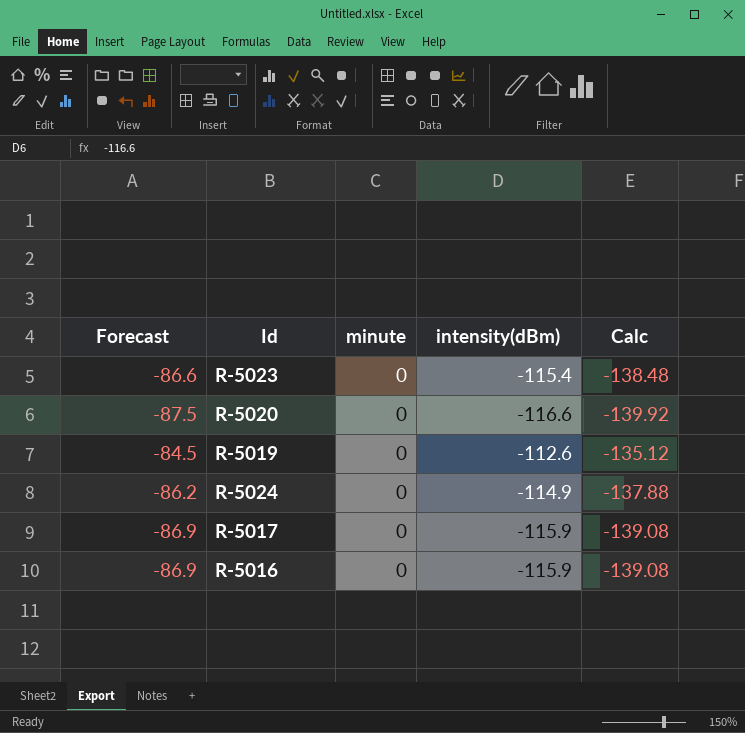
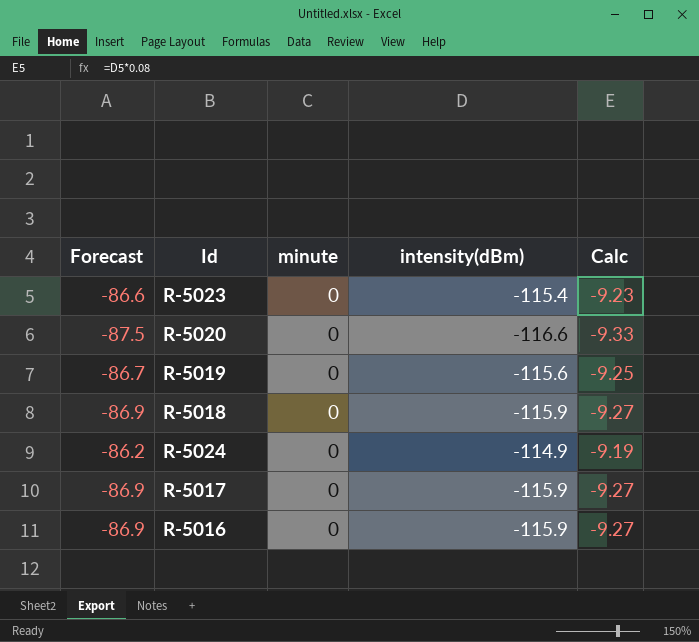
column Calc | formula: [intensity(dBm)] * 1.2 -> [intensity(dBm)] * 0.08
R-5019 | Forecast: -84.5 -> -86.7
R-5019 | intensity(dBm): -112.6 -> -115.6
row R-5018: none -> -86.9 | 0 | -115.9 | -9.27

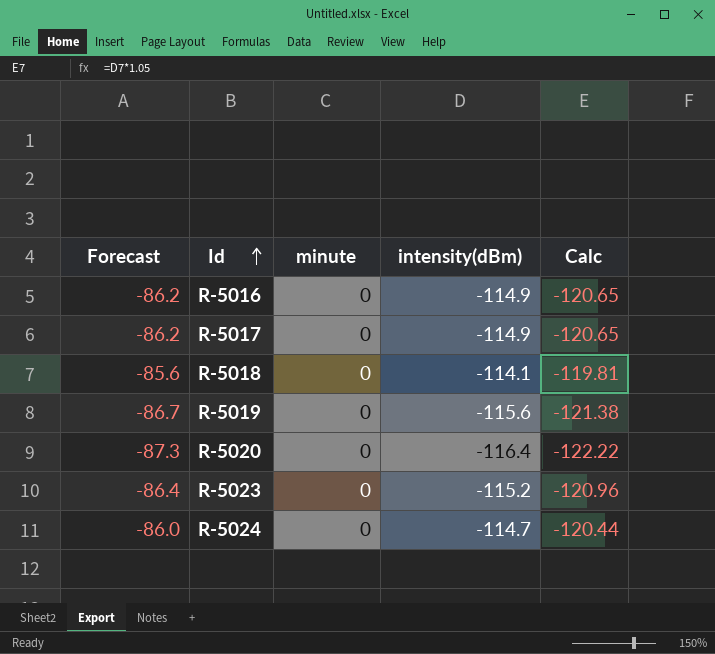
row order: none -> Id ascending
column Calc | formula: [intensity(dBm)] * 0.08 -> [intensity(dBm)] * 1.05
R-5016 | Forecast: -86.9 -> -86.2
R-5016 | intensity(dBm): -115.9 -> -114.9
R-5017 | Forecast: -86.9 -> -86.2
R-5017 | intensity(dBm): -115.9 -> -114.9
R-5018 | Forecast: -86.9 -> -85.6
R-5018 | intensity(dBm): -115.9 -> -114.1
R-5020 | Forecast: -87.5 -> -87.3
R-5020 | intensity(dBm): -116.6 -> -116.4
R-5023 | Forecast: -86.6 -> -86.4
R-5023 | intensity(dBm): -115.4 -> -115.2
R-5024 | Forecast: -86.2 -> -86.0
R-5024 | intensity(dBm): -114.9 -> -114.7

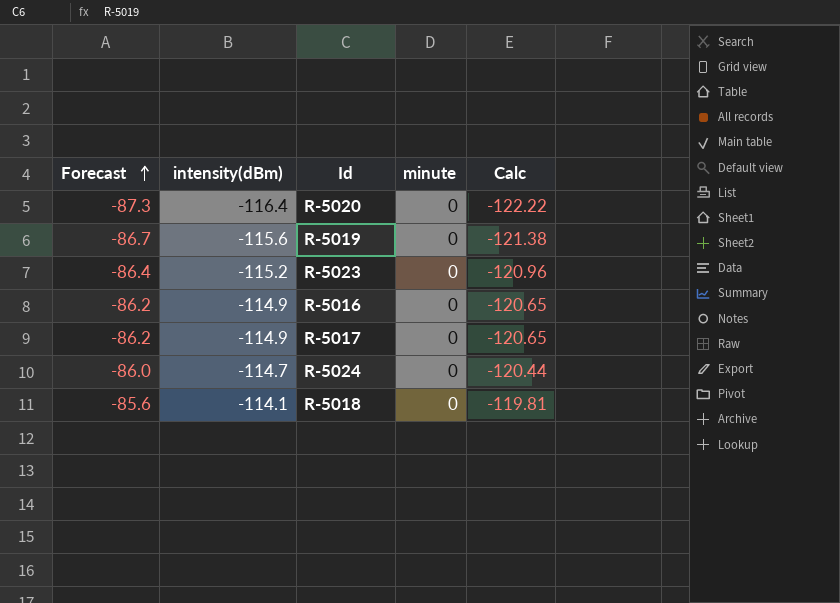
row order: Id ascending -> Forecast ascending
column intensity(dBm) | position: 4 -> 2

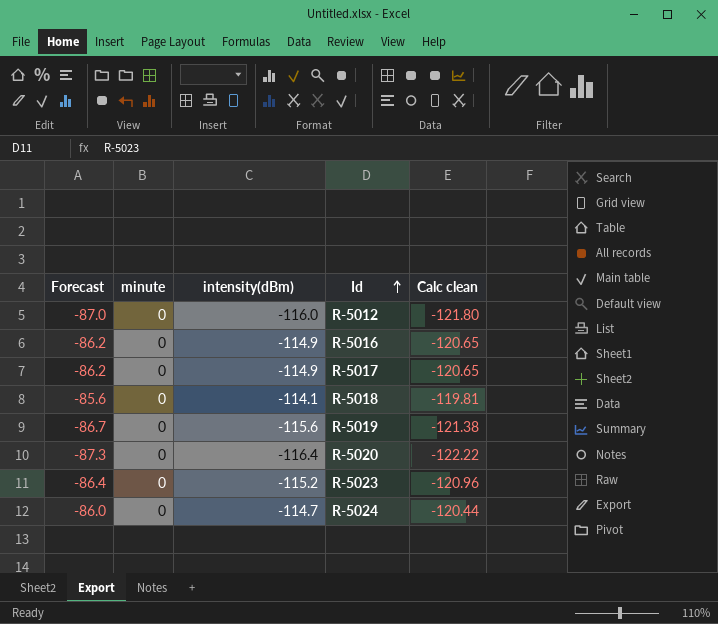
row order: Forecast ascending -> Id ascending
column minute | position: 4 -> 2
column name: Calc -> Calc clean
row R-5012: none -> -87.0 | 0 | -116.0 | -121.80

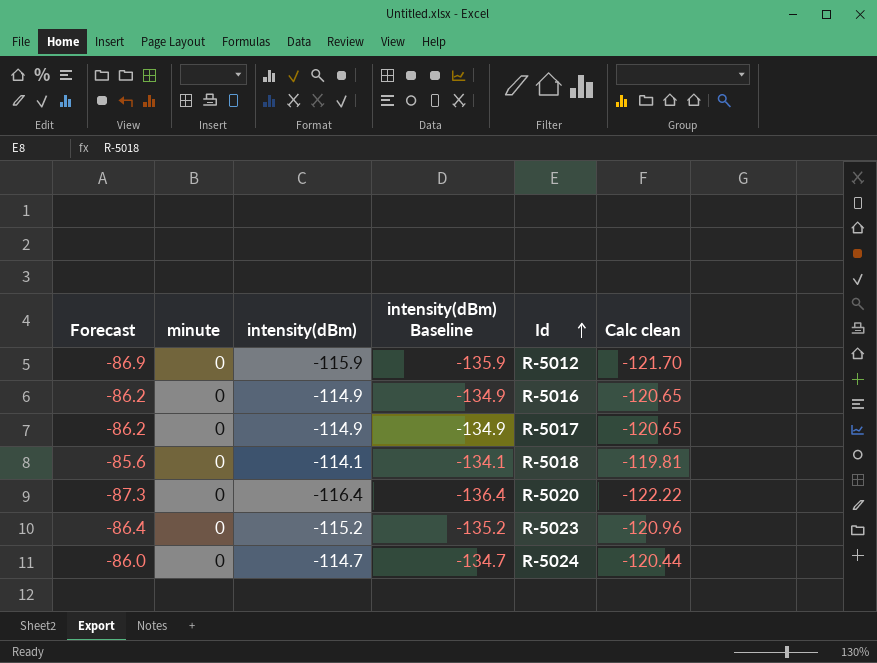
column intensity(dBm) Baseline | formula: none -> [intensity(dBm)] - 20
row R-5019: -86.7 | 0 | -115.6 | -121.38 -> none
R-5012 | Forecast: -87.0 -> -86.9
R-5012 | intensity(dBm): -116.0 -> -115.9
R-5012 | Calc clean: -121.80 -> -121.70

